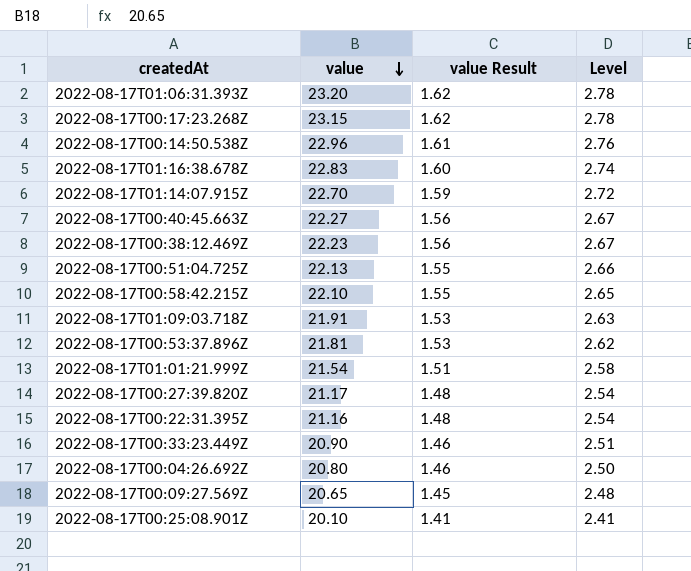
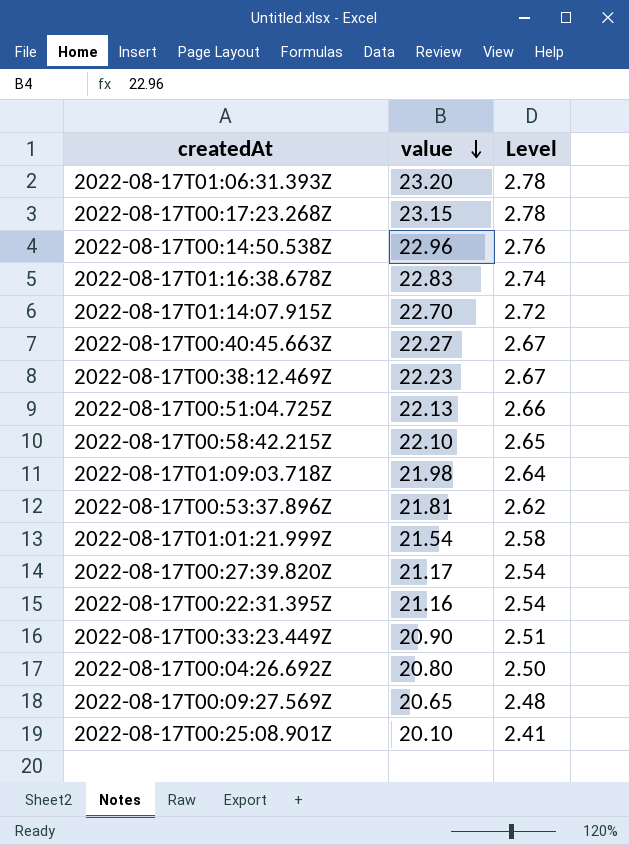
column value Result | formula: [value] * 0.07 -> none
2022-08-17T01:09:03.718Z | value: 21.91 -> 21.98
2022-08-17T01:09:03.718Z | Level: 2.63 -> 2.64

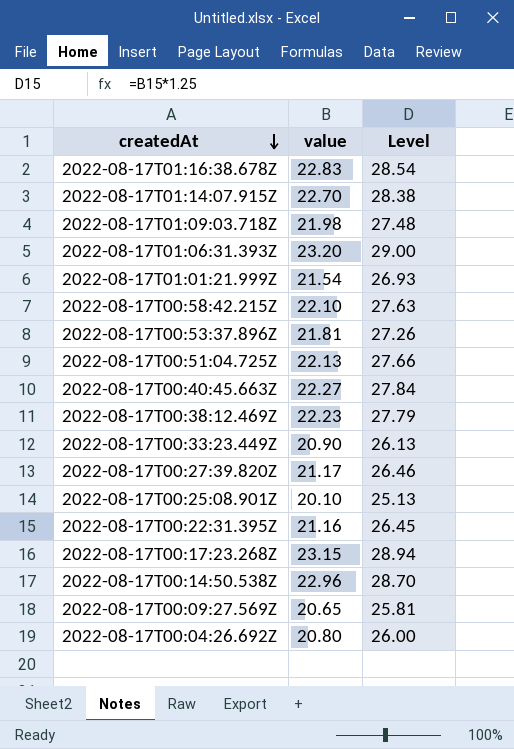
row order: value descending -> createdAt descending
column Level | formula: [value] * 0.12 -> [value] * 1.25

